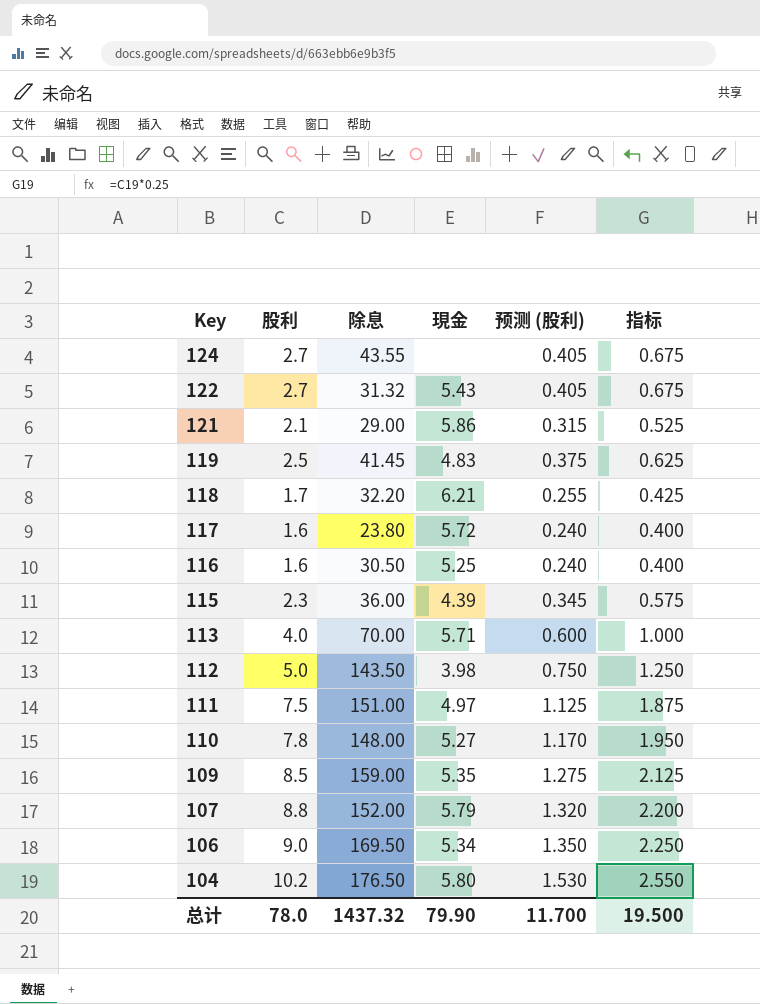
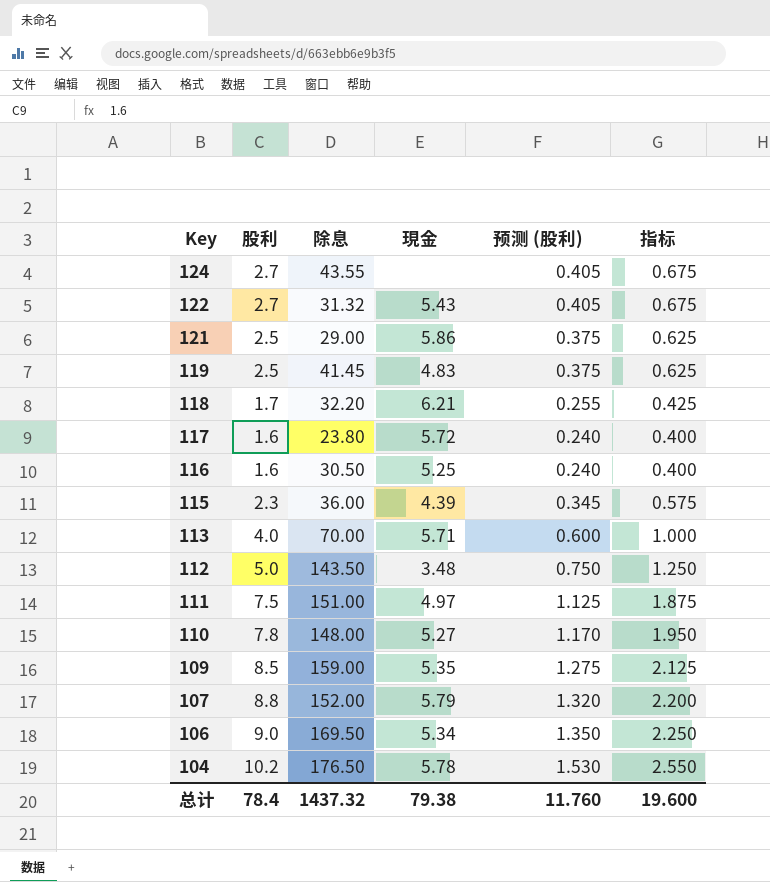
121 | 股利: 2.1 -> 2.5
121 | 预测 (股利): 0.315 -> 0.375
121 | 指标: 0.525 -> 0.625
112 | 現金: 3.98 -> 3.48
104 | 現金: 5.80 -> 5.78
总计 | 股利: 78.0 -> 78.4
总计 | 現金: 79.90 -> 79.38
总计 | 预测 (股利): 11.700 -> 11.760
总计 | 指标: 19.500 -> 19.600

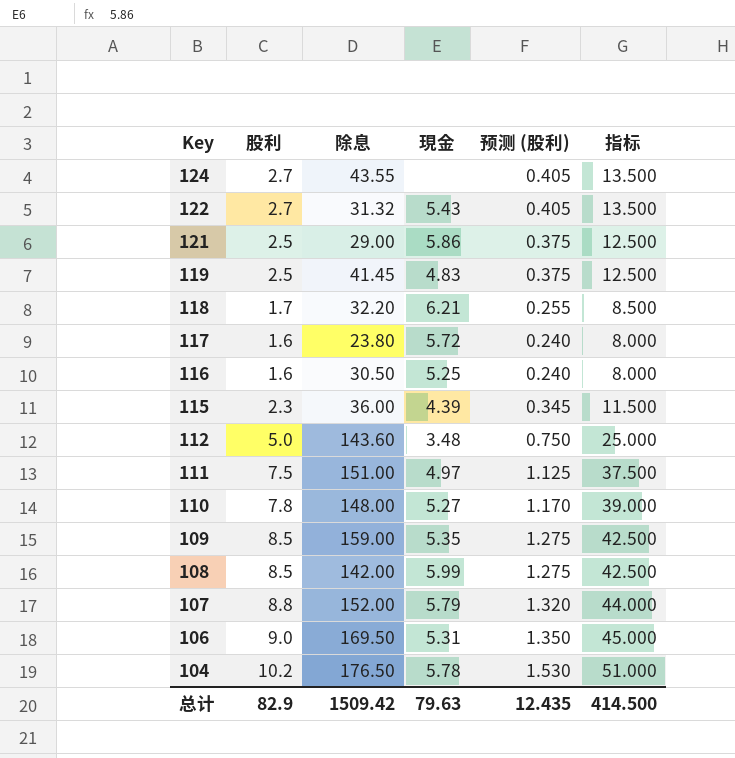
column 指标 | formula: [股利] * 0.25 -> [股利] * 5
row 113: 4.0 | 70.00 | 5.71 | 0.600 | 1.000 -> none
112 | 除息: 143.50 -> 143.60
row 108: none -> 8.5 | 142.00 | 5.99 | 1.275 | 42.500
106 | 現金: 5.34 -> 5.31
总计 | 股利: 78.4 -> 82.9
总计 | 除息: 1437.32 -> 1509.42
总计 | 現金: 79.38 -> 79.63
总计 | 预测 (股利): 11.760 -> 12.435
总计 | 指标: 19.600 -> 414.500

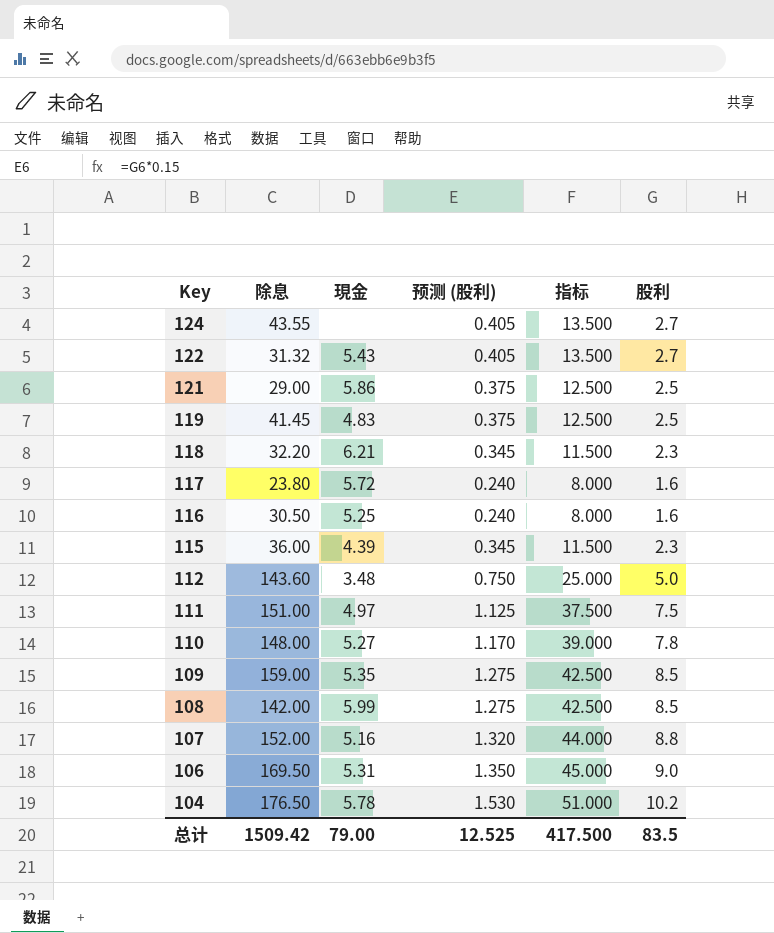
column 股利 | position: 2 -> 6
118 | 预测 (股利): 0.255 -> 0.345
118 | 指标: 8.500 -> 11.500
118 | 股利: 1.7 -> 2.3
107 | 現金: 5.79 -> 5.16
总计 | 現金: 79.63 -> 79.00
总计 | 预测 (股利): 12.435 -> 12.525
总计 | 指标: 414.500 -> 417.500
总计 | 股利: 82.9 -> 83.5

